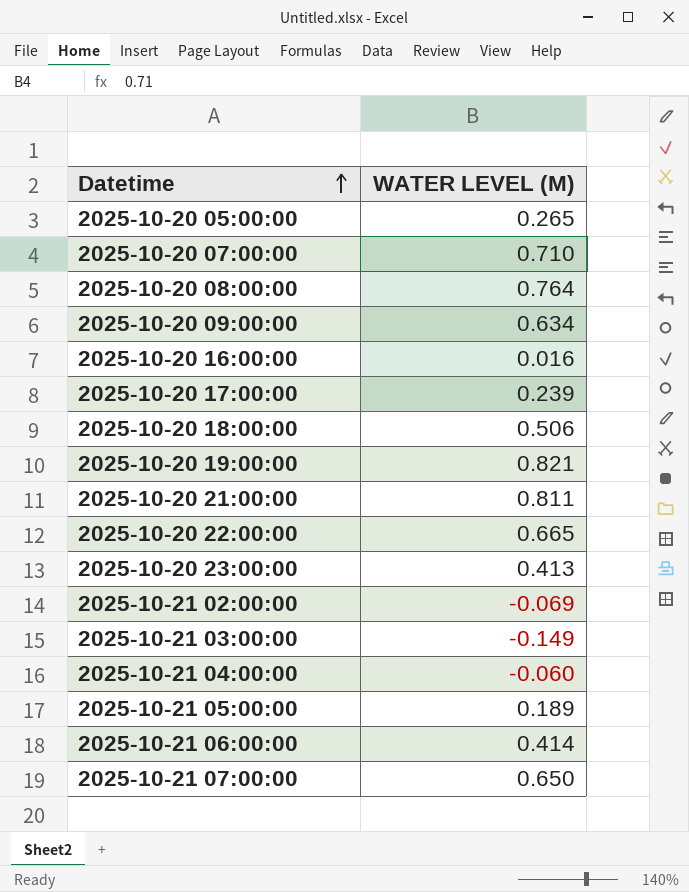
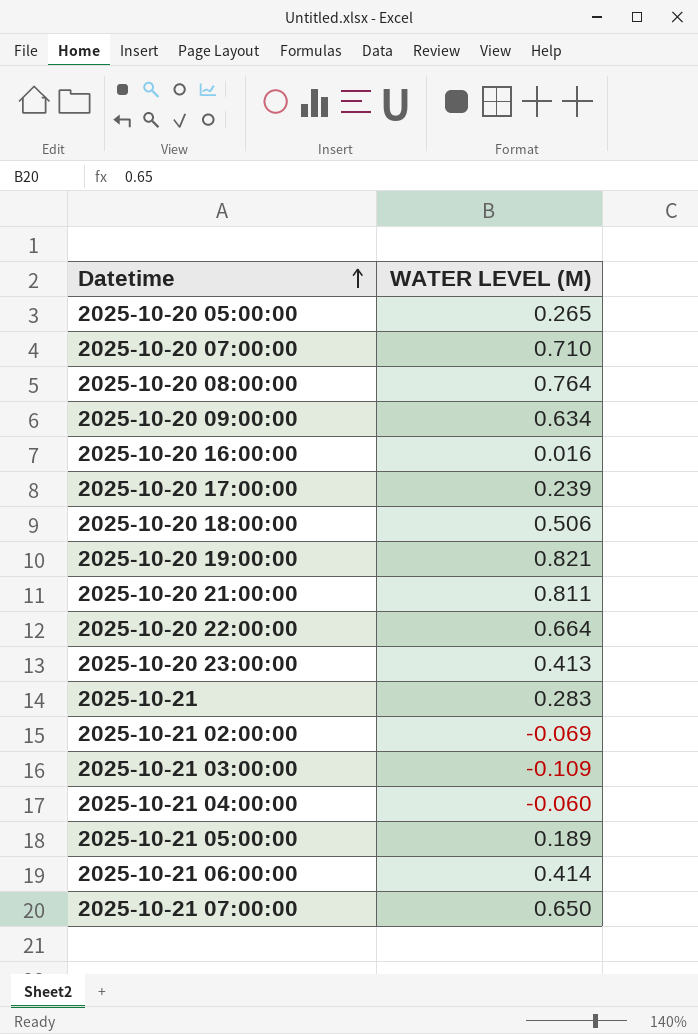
2025-10-20 22:00:00 | WATER LEVEL (M): 0.665 -> 0.664
row 2025-10-21: none -> 0.283
2025-10-21 03:00:00 | WATER LEVEL (M): -0.149 -> -0.109

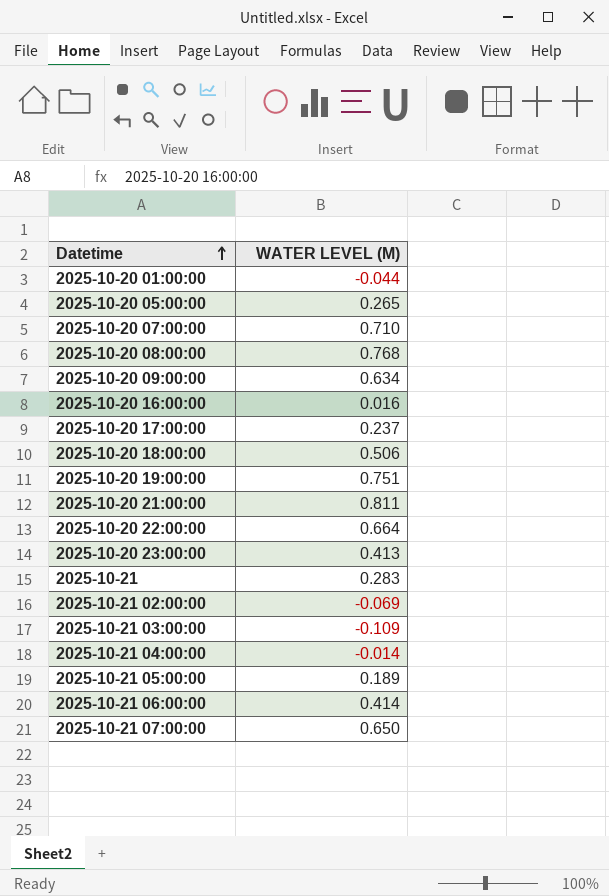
row 2025-10-20 01:00:00: none -> -0.044
2025-10-20 08:00:00 | WATER LEVEL (M): 0.764 -> 0.768
2025-10-20 17:00:00 | WATER LEVEL (M): 0.239 -> 0.237
2025-10-20 19:00:00 | WATER LEVEL (M): 0.821 -> 0.751
2025-10-21 04:00:00 | WATER LEVEL (M): -0.060 -> -0.014

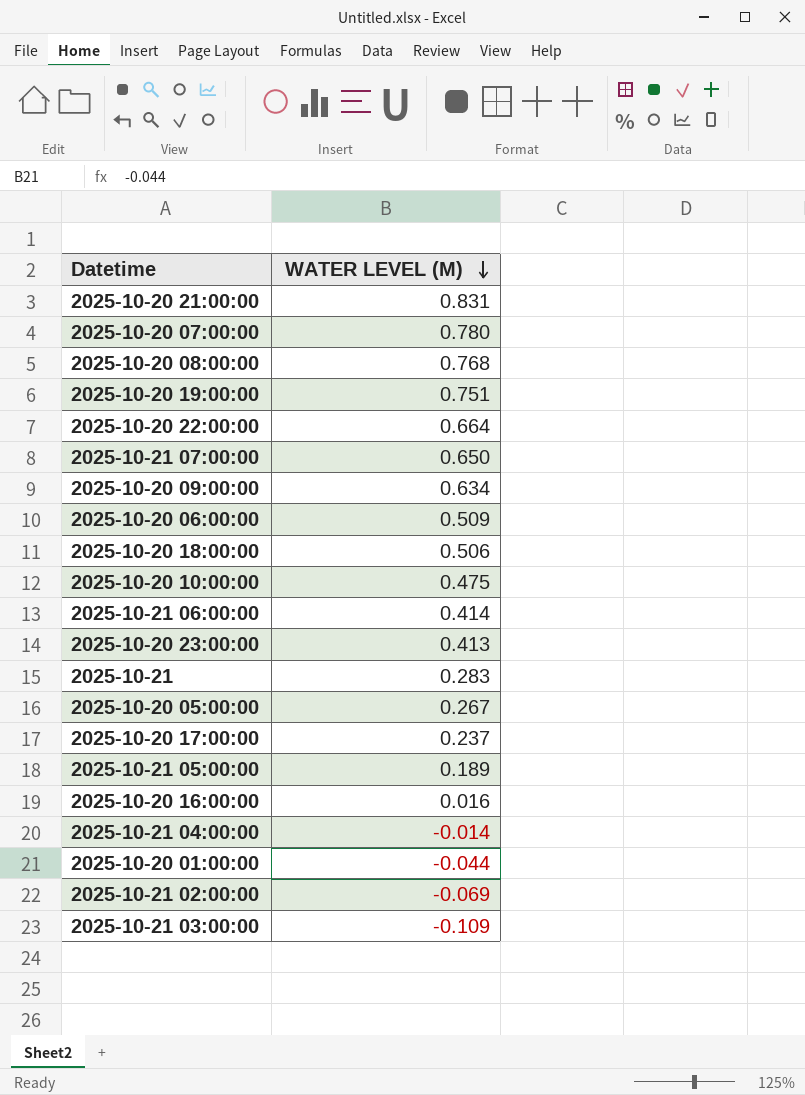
row order: Datetime ascending -> WATER LEVEL (M) descending
2025-10-20 21:00:00 | WATER LEVEL (M): 0.811 -> 0.831
2025-10-20 07:00:00 | WATER LEVEL (M): 0.710 -> 0.780
row 2025-10-20 06:00:00: none -> 0.509
row 2025-10-20 10:00:00: none -> 0.475
2025-10-20 05:00:00 | WATER LEVEL (M): 0.265 -> 0.267

